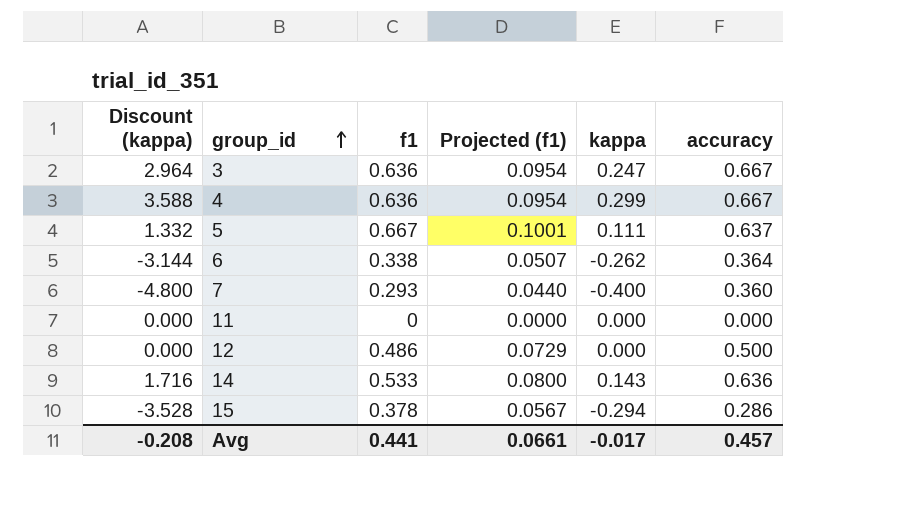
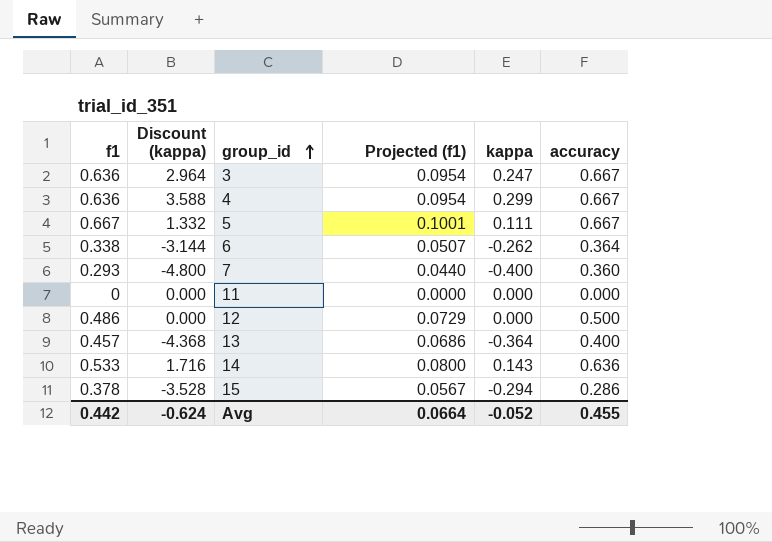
column f1 | position: 3 -> 1
5 | accuracy: 0.637 -> 0.667
row 13: none -> 0.457 | -4.368 | 0.0686 | -0.364 | 0.400
Avg | f1: 0.441 -> 0.442
Avg | Discount (kappa): -0.208 -> -0.624
Avg | Projected (f1): 0.0661 -> 0.0664
Avg | kappa: -0.017 -> -0.052
Avg | accuracy: 0.457 -> 0.455

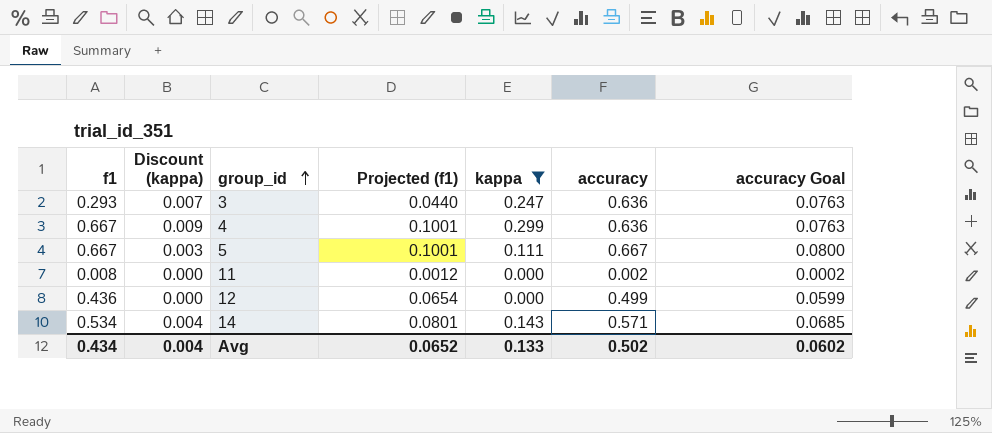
filter: none -> kappa >= 0.000
column Discount (kappa) | formula: [kappa] * 12 -> [kappa] * 0.03
column accuracy Goal | formula: none -> [accuracy] * 0.12
3 | f1: 0.636 -> 0.293
3 | Projected (f1): 0.0954 -> 0.0440
3 | accuracy: 0.667 -> 0.636
4 | f1: 0.636 -> 0.667
4 | Projected (f1): 0.0954 -> 0.1001
4 | accuracy: 0.667 -> 0.636
11 | f1: 0 -> 0.008
11 | Projected (f1): 0.0000 -> 0.0012
11 | accuracy: 0.000 -> 0.002
12 | f1: 0.486 -> 0.436
12 | Projected (f1): 0.0729 -> 0.0654
12 | accuracy: 0.500 -> 0.499
14 | f1: 0.533 -> 0.534
14 | Projected (f1): 0.0800 -> 0.0801
14 | accuracy: 0.636 -> 0.571
Avg | f1: 0.442 -> 0.434
Avg | Discount (kappa): -0.624 -> 0.004
Avg | Projected (f1): 0.0664 -> 0.0652
Avg | kappa: -0.052 -> 0.133
Avg | accuracy: 0.455 -> 0.502

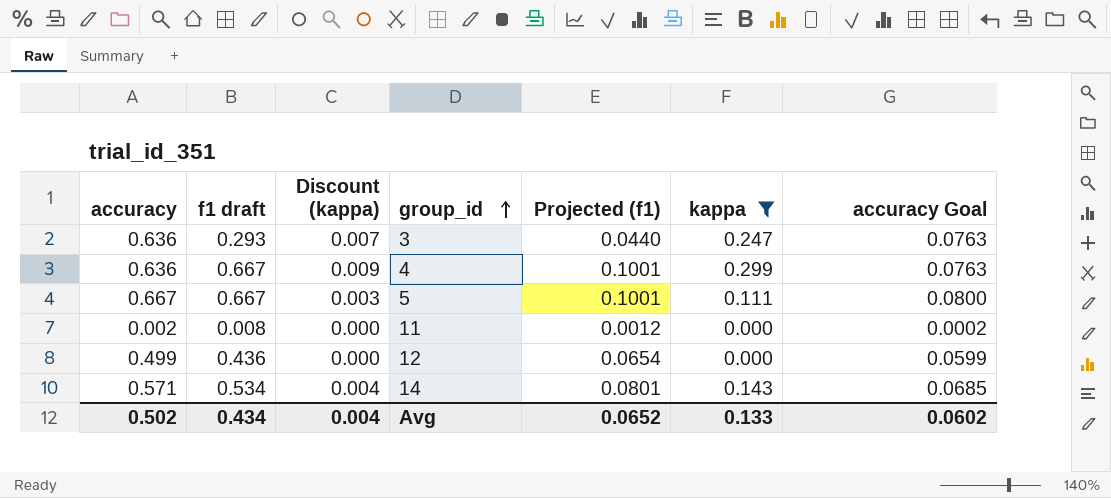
column accuracy | position: 6 -> 1
column name: f1 -> f1 draft

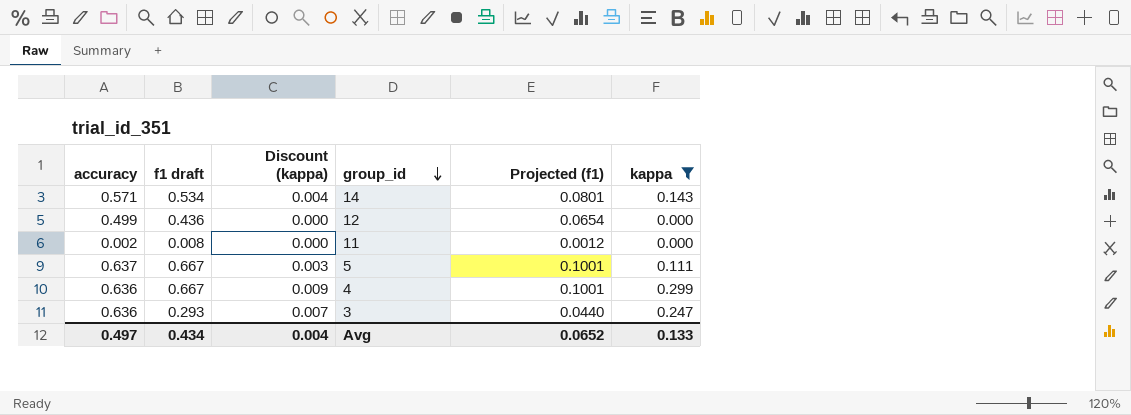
row order: group_id ascending -> group_id descending
column accuracy Goal | formula: [accuracy] * 0.12 -> none
5 | accuracy: 0.667 -> 0.637
Avg | accuracy: 0.502 -> 0.497

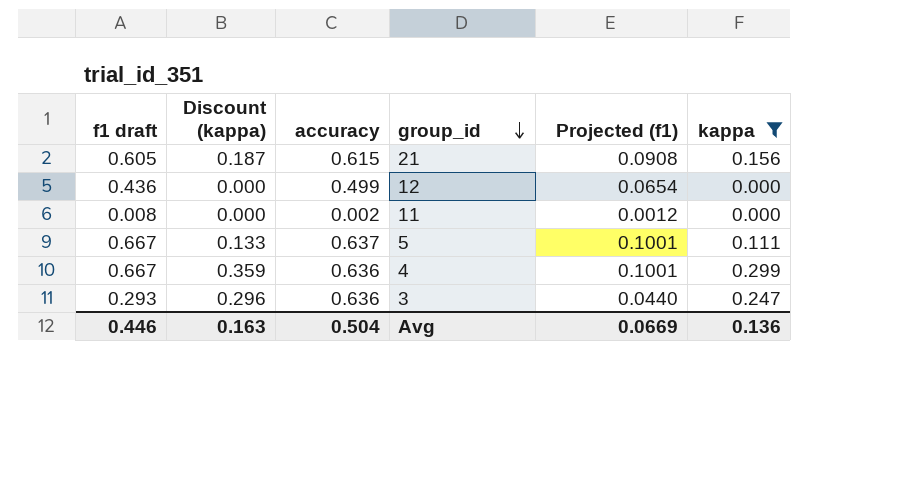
column Discount (kappa) | formula: [kappa] * 0.03 -> [kappa] * 1.2
column accuracy | position: 1 -> 3
row 14: 0.571 | 0.534 | 0.004 | 0.0801 | 0.143 -> none
row 21: none -> 0.605 | 0.187 | 0.615 | 0.0908 | 0.156
Avg | f1 draft: 0.434 -> 0.446
Avg | Discount (kappa): 0.004 -> 0.163
Avg | accuracy: 0.497 -> 0.504
Avg | Projected (f1): 0.0652 -> 0.0669
Avg | kappa: 0.133 -> 0.136

